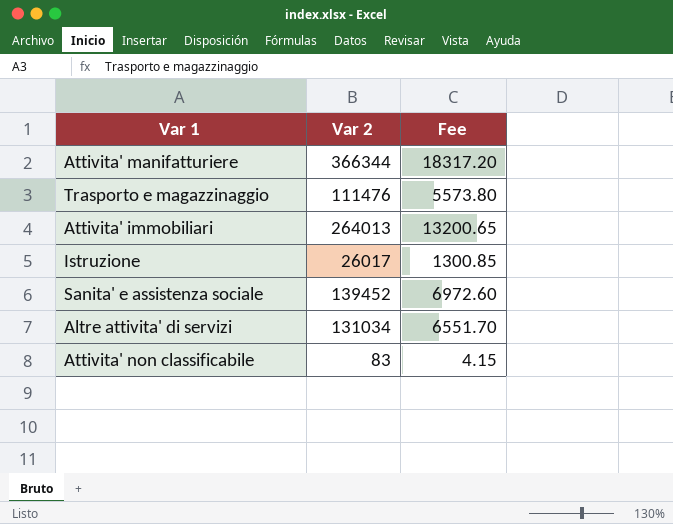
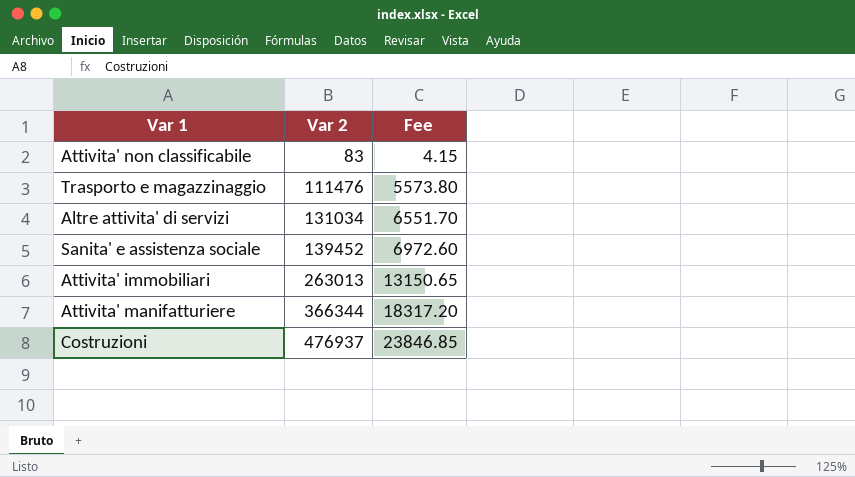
row order: none -> Var 2 ascending
row Istruzione: 26017 | 1300.85 -> none
Attivita' immobiliari | Var 2: 264013 -> 263013
Attivita' immobiliari | Fee: 13200.65 -> 13150.65
row Costruzioni: none -> 476937 | 23846.85

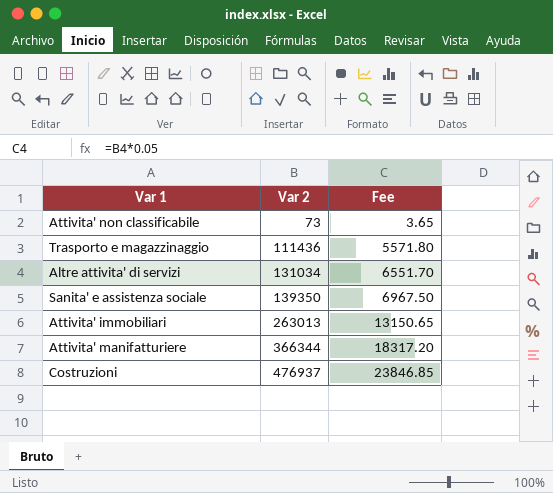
Attivita' non classificabile | Var 2: 83 -> 73
Attivita' non classificabile | Fee: 4.15 -> 3.65
Trasporto e magazzinaggio | Var 2: 111476 -> 111436
Trasporto e magazzinaggio | Fee: 5573.80 -> 5571.80
Sanita' e assistenza sociale | Var 2: 139452 -> 139350
Sanita' e assistenza sociale | Fee: 6972.60 -> 6967.50

